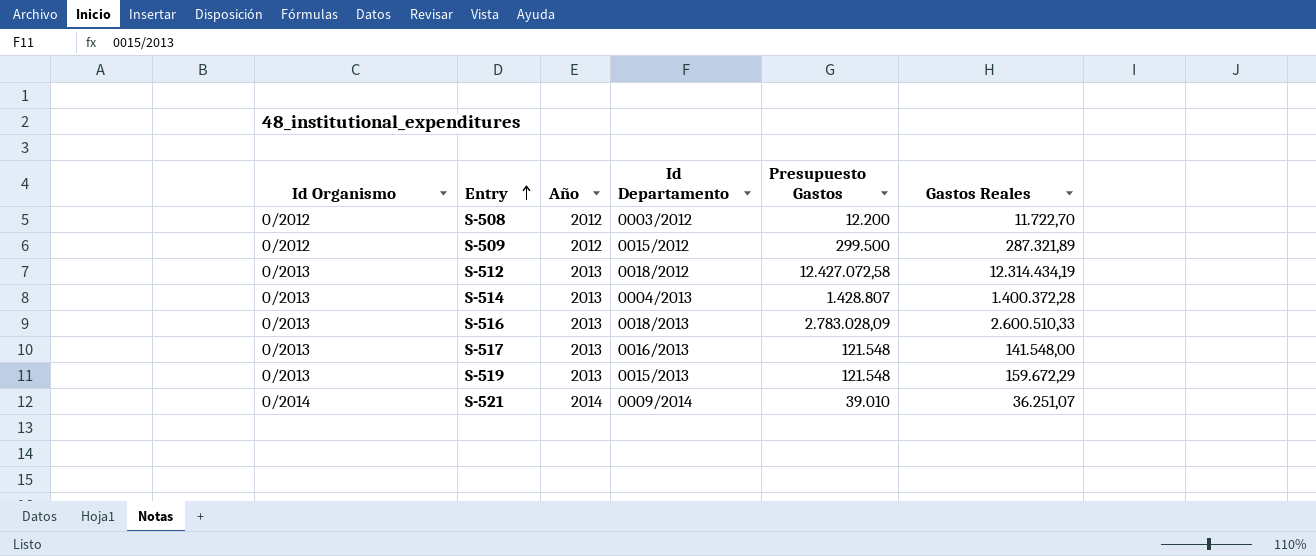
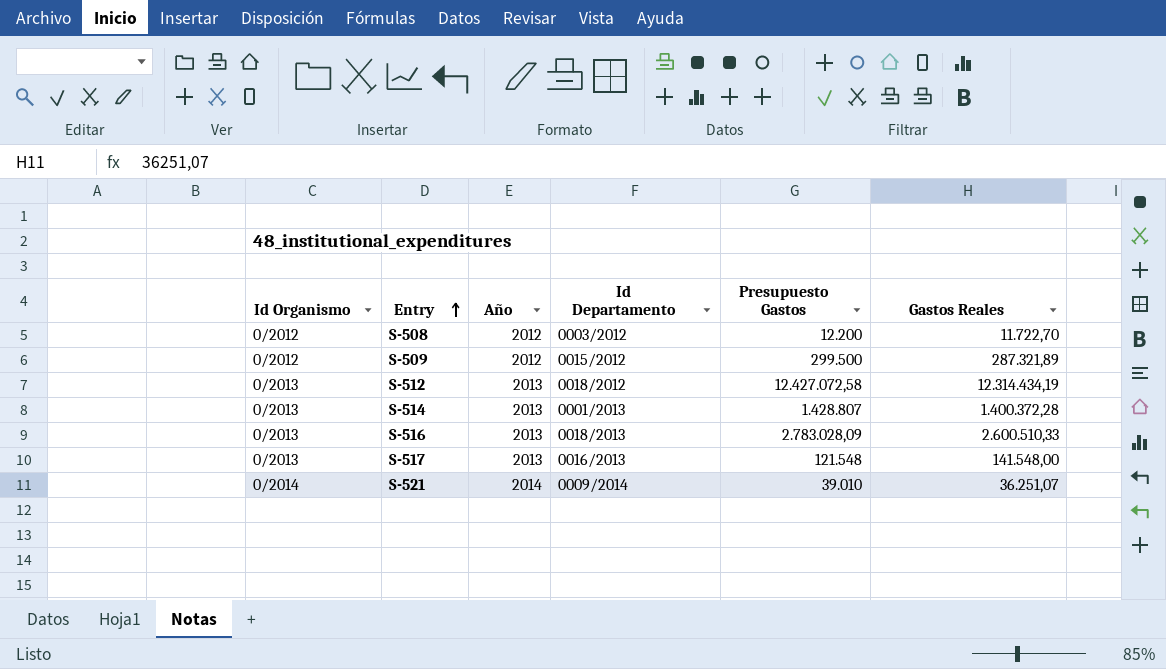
row S-519: 0/2013 | 2013 | 0015/2013 | 121.548 | 159.672,29 -> none
S-514 | Id Departamento: 0004/2013 -> 0001/2013

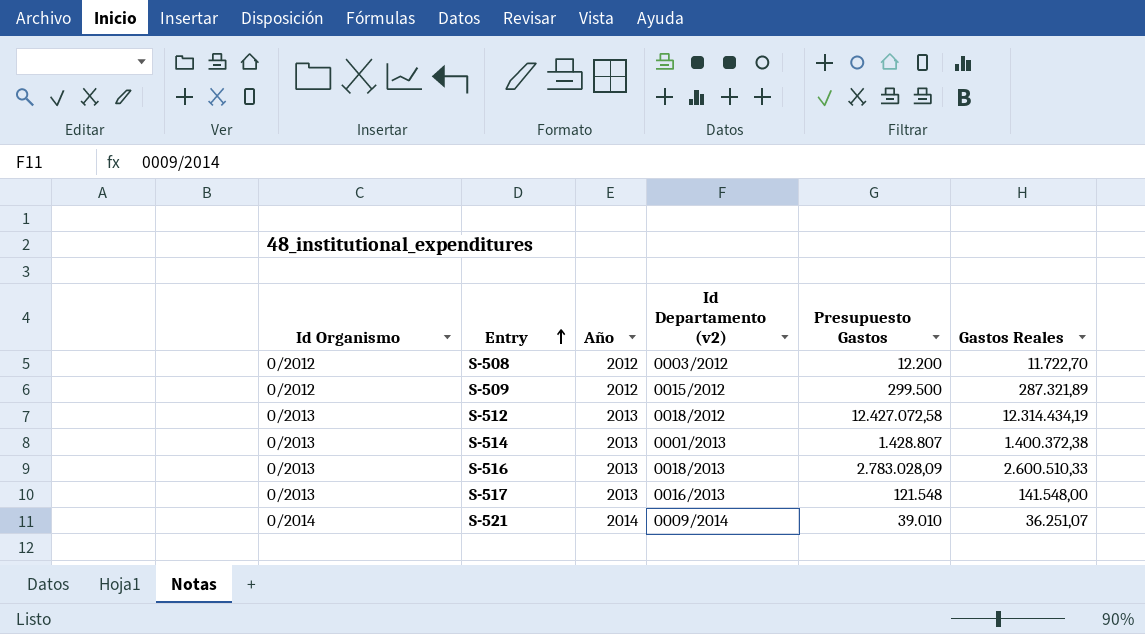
column name: Id Departamento -> Id Departamento (v2)
S-514 | Gastos Reales: 1.400.372,28 -> 1.400.372,38

